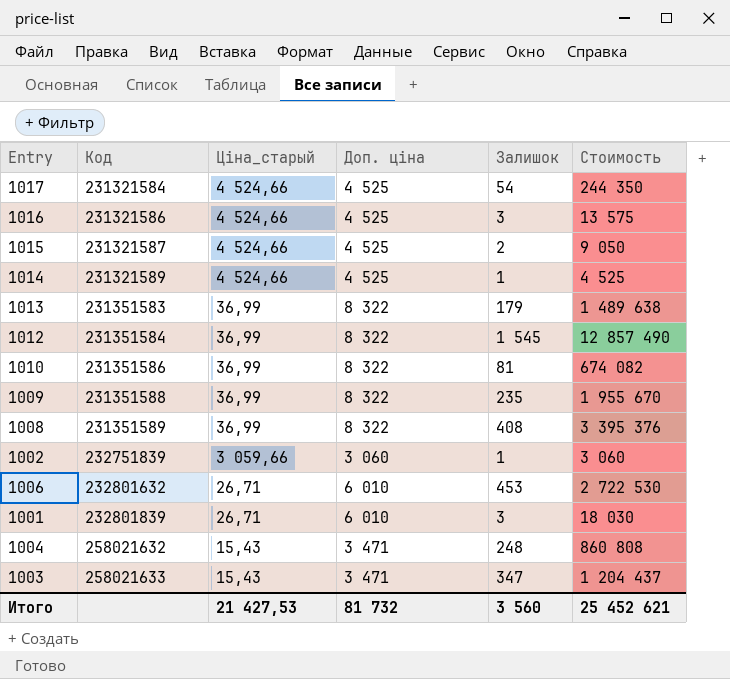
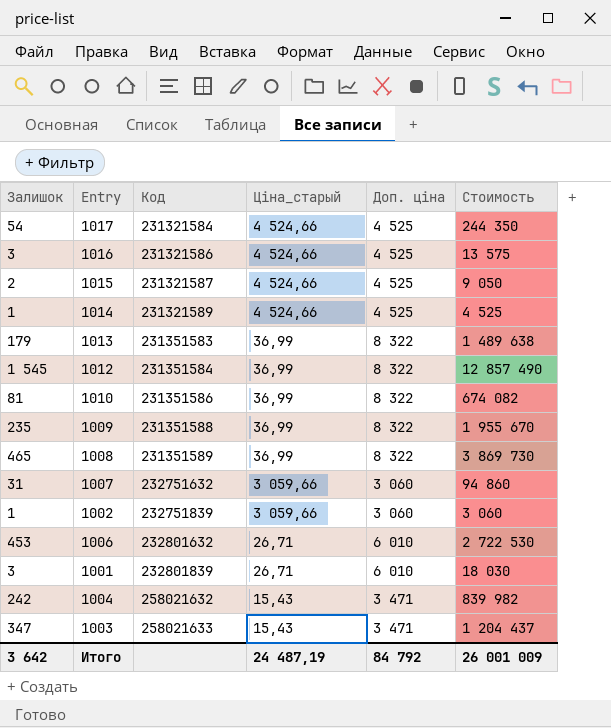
column Залишок | position: 5 -> 1
1008 | Залишок: 408 -> 465
1008 | Стоимость: 3 395 376 -> 3 869 730
row 1007: none -> 31 | 232751632 | 3 059,66 | 3 060 | 94 860
1004 | Залишок: 248 -> 242
1004 | Стоимость: 860 808 -> 839 982
Итого | Залишок: 3 560 -> 3 642
Итого | Ціна_старый: 21 427,53 -> 24 487,19
Итого | Доп. ціна: 81 732 -> 84 792
Итого | Стоимость: 25 452 621 -> 26 001 009

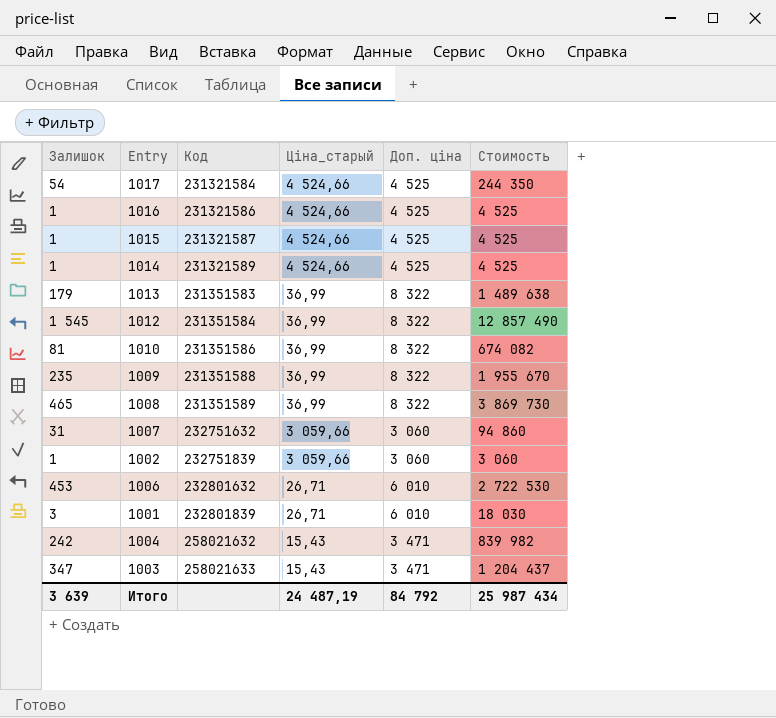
1016 | Залишок: 3 -> 1
1016 | Стоимость: 13 575 -> 4 525
1015 | Залишок: 2 -> 1
1015 | Стоимость: 9 050 -> 4 525
Итого | Залишок: 3 642 -> 3 639
Итого | Стоимость: 26 001 009 -> 25 987 434

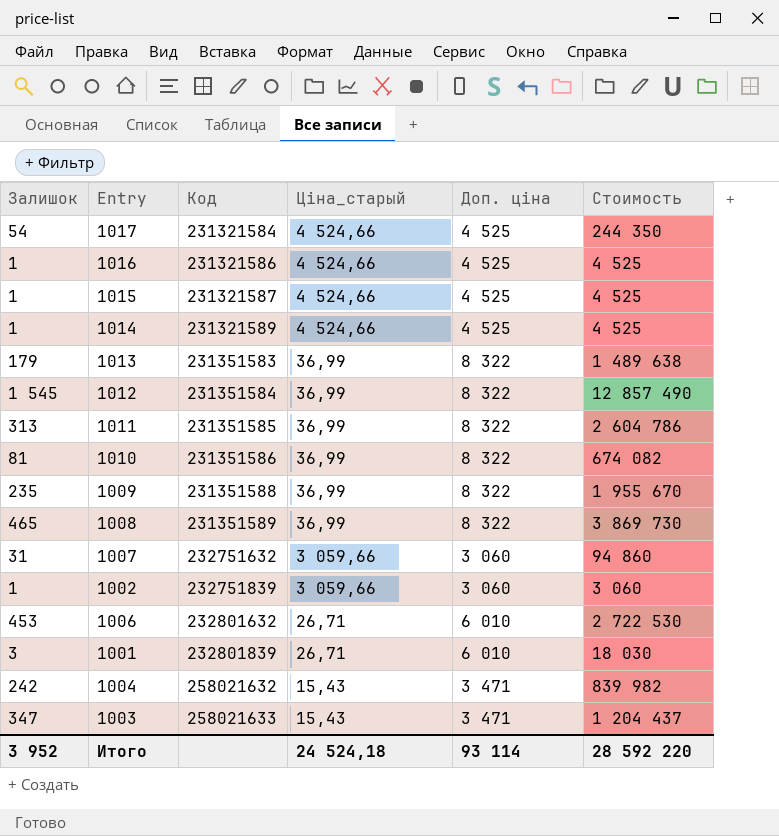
row 1011: none -> 313 | 231351585 | 36,99 | 8 322 | 2 604 786
Итого | Залишок: 3 639 -> 3 952
Итого | Ціна_старый: 24 487,19 -> 24 524,18
Итого | Доп. ціна: 84 792 -> 93 114
Итого | Стоимость: 25 987 434 -> 28 592 220

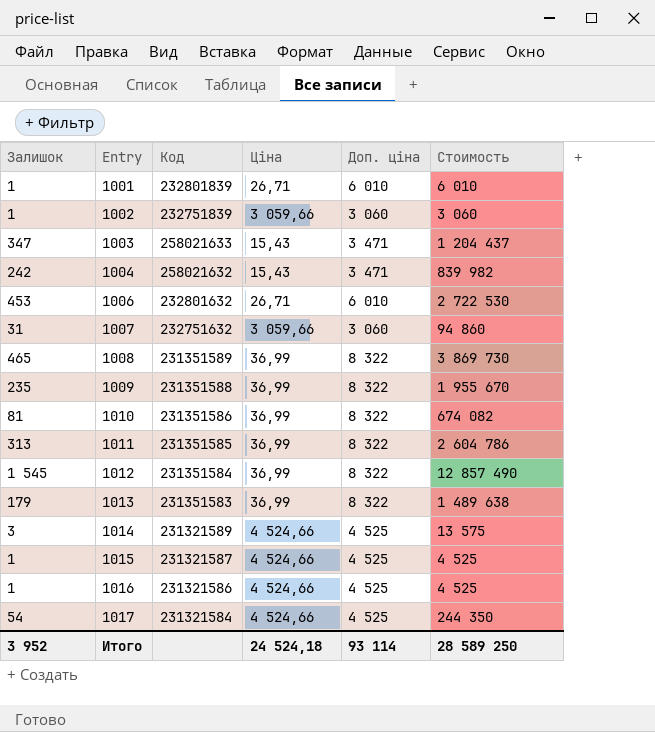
row order: Код ascending -> Entry ascending
column name: Ціна_старый -> Ціна
1001 | Залишок: 3 -> 1
1001 | Стоимость: 18 030 -> 6 010
1014 | Залишок: 1 -> 3
1014 | Стоимость: 4 525 -> 13 575
Итого | Стоимость: 28 592 220 -> 28 589 250

